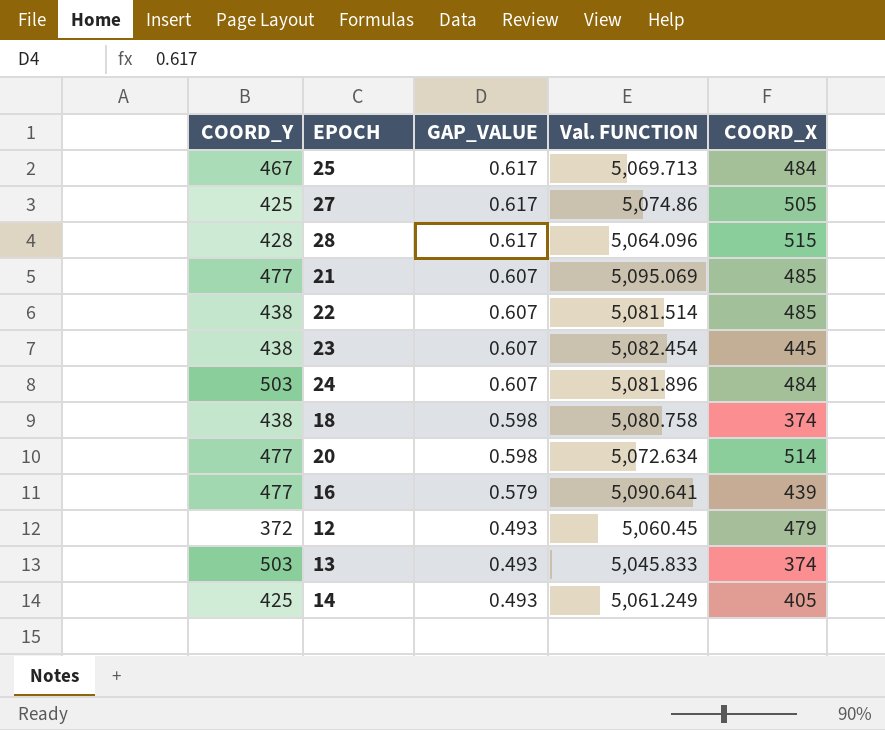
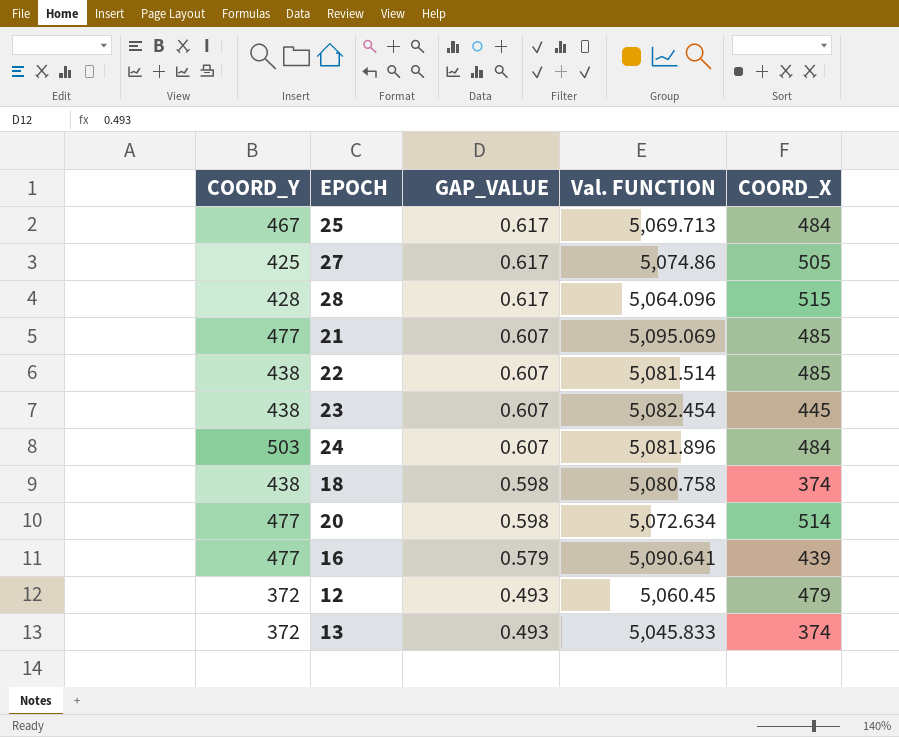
row 14: 425 | 0.493 | 5,061.249 | 405 -> none
13 | COORD_Y: 503 -> 372

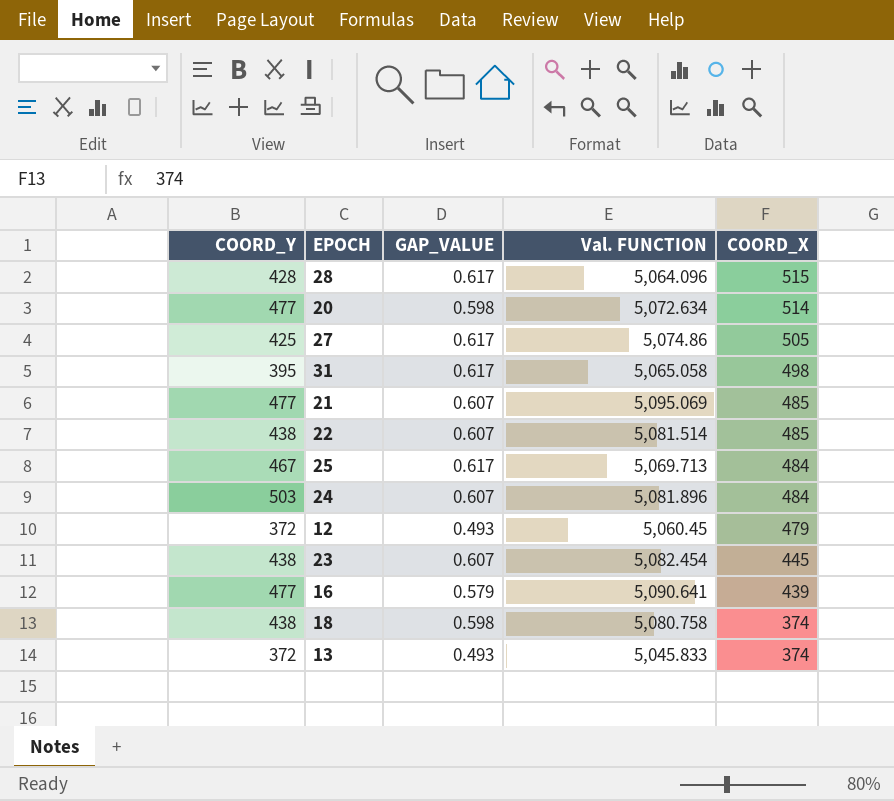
row order: GAP_VALUE descending -> COORD_X descending
row 31: none -> 395 | 0.617 | 5,065.058 | 498

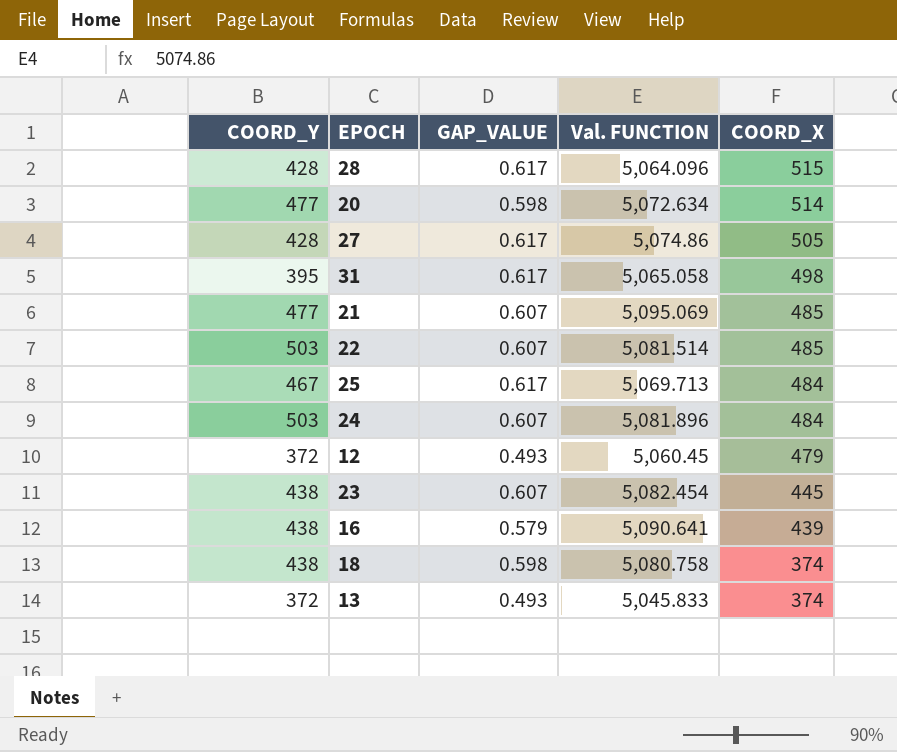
27 | COORD_Y: 425 -> 428
22 | COORD_Y: 438 -> 503
16 | COORD_Y: 477 -> 438

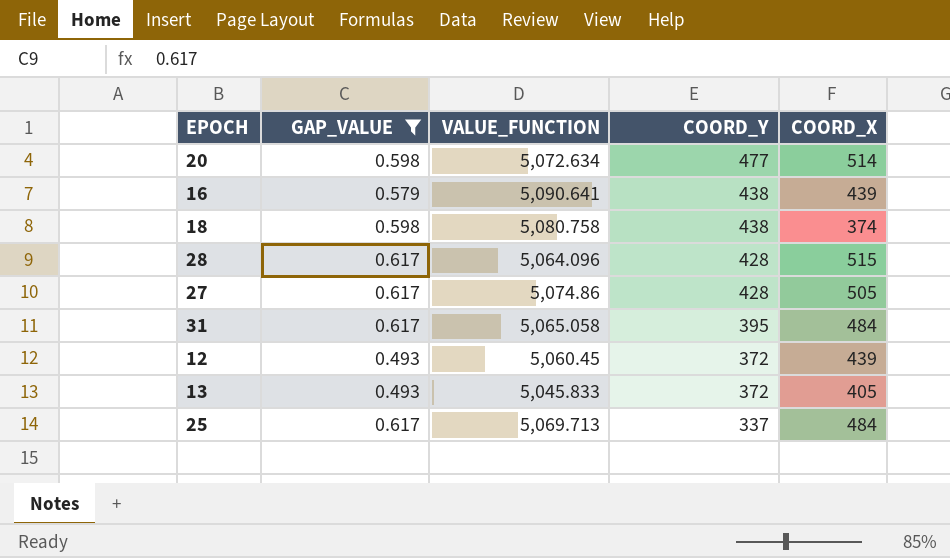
filter: none -> GAP_VALUE != 0.607
row order: COORD_X descending -> COORD_Y descending
column name: Val. FUNCTION -> VALUE_FUNCTION
column COORD_Y | position: 1 -> 4
31 | COORD_X: 498 -> 484
12 | COORD_X: 479 -> 439
13 | COORD_X: 374 -> 405
25 | COORD_Y: 467 -> 337

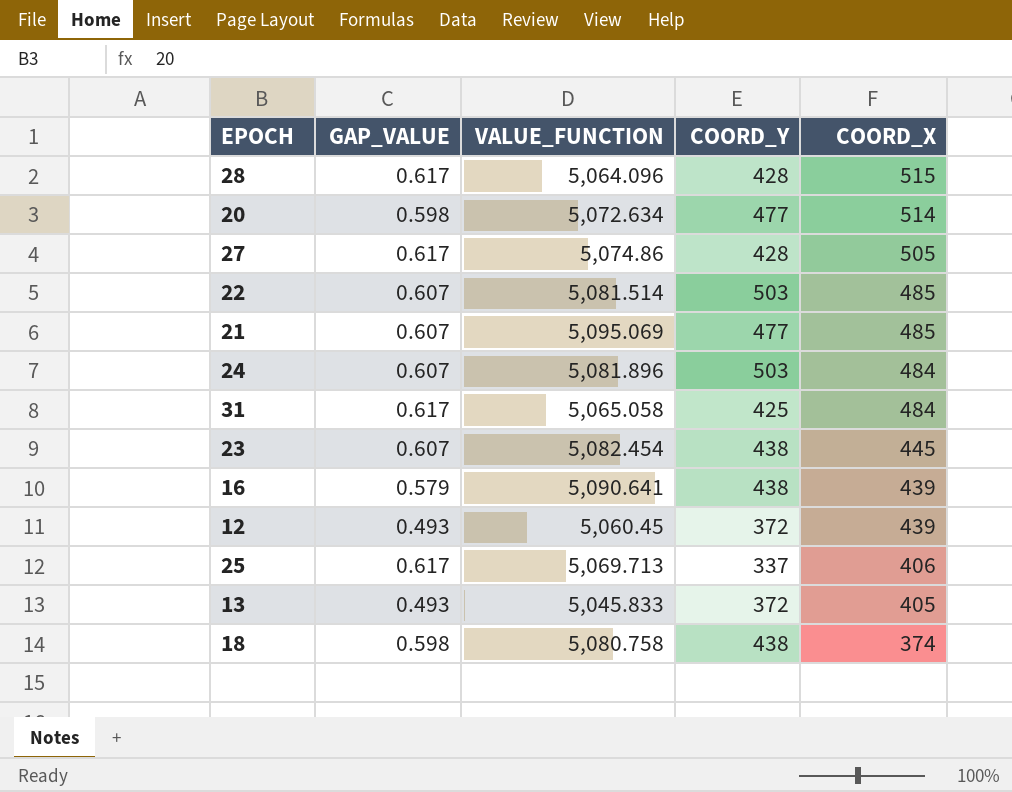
filter: GAP_VALUE != 0.607 -> none
row order: COORD_Y descending -> COORD_X descending
31 | COORD_Y: 395 -> 425
25 | COORD_X: 484 -> 406

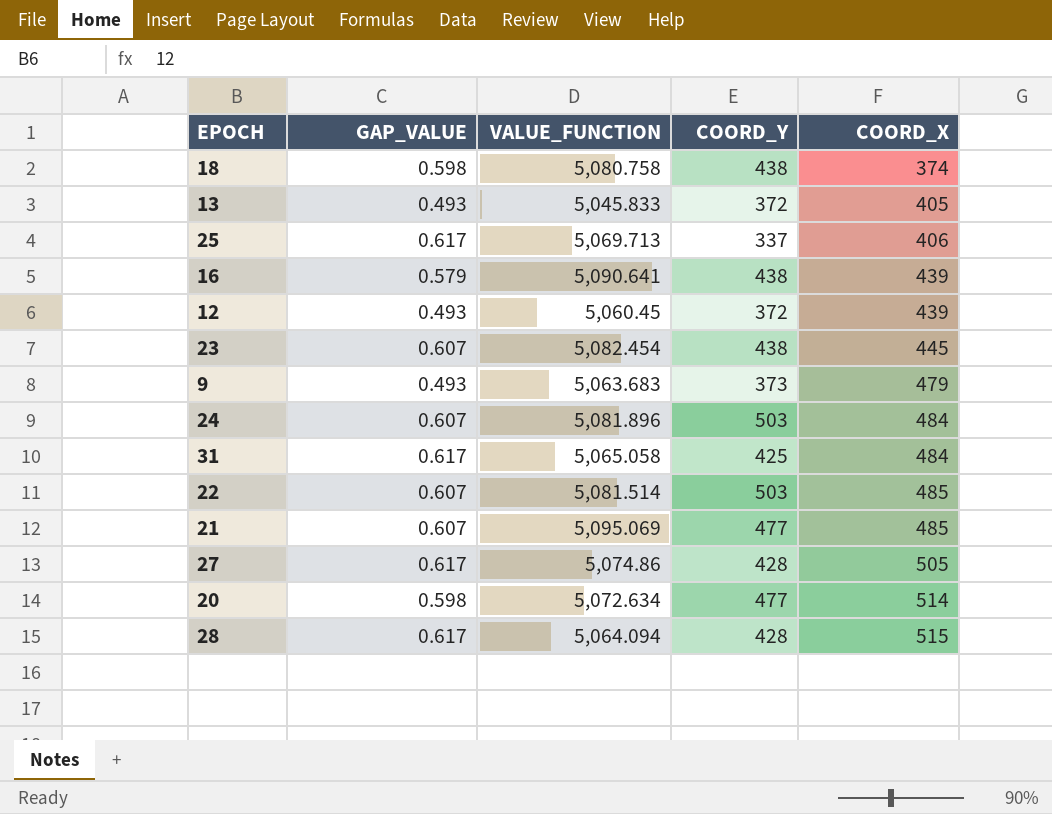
row order: COORD_X descending -> COORD_X ascending
row 9: none -> 0.493 | 5,063.683 | 373 | 479
28 | VALUE_FUNCTION: 5,064.096 -> 5,064.094

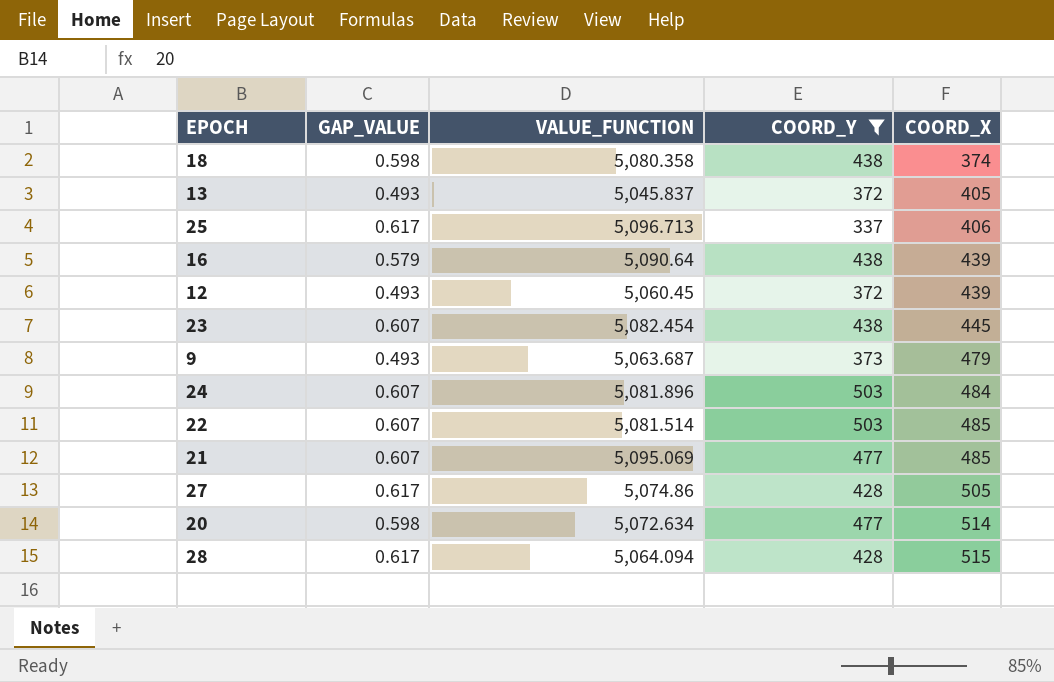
filter: none -> COORD_Y != 425
18 | VALUE_FUNCTION: 5,080.758 -> 5,080.358
13 | VALUE_FUNCTION: 5,045.833 -> 5,045.837
25 | VALUE_FUNCTION: 5,069.713 -> 5,096.713
16 | VALUE_FUNCTION: 5,090.641 -> 5,090.64
9 | VALUE_FUNCTION: 5,063.683 -> 5,063.687

